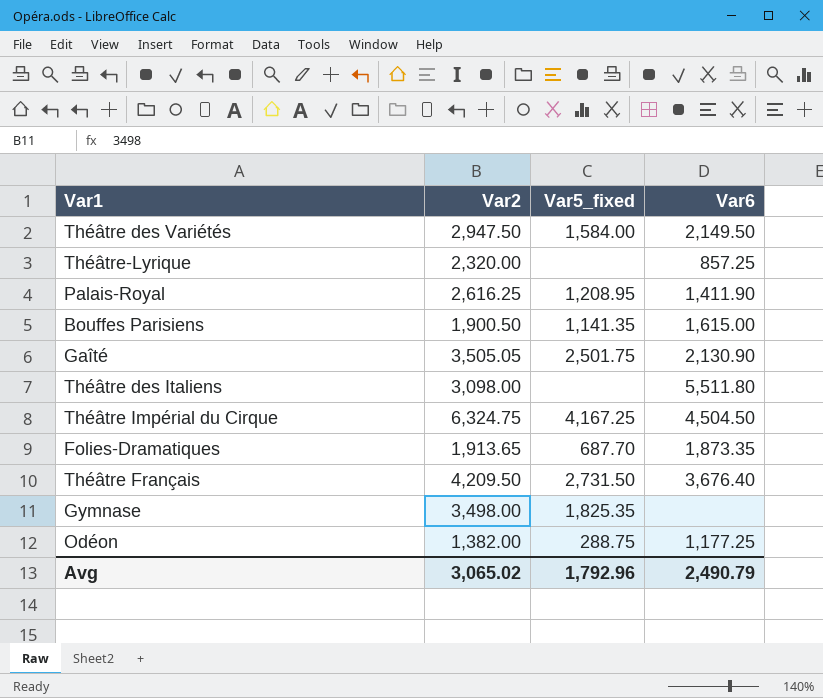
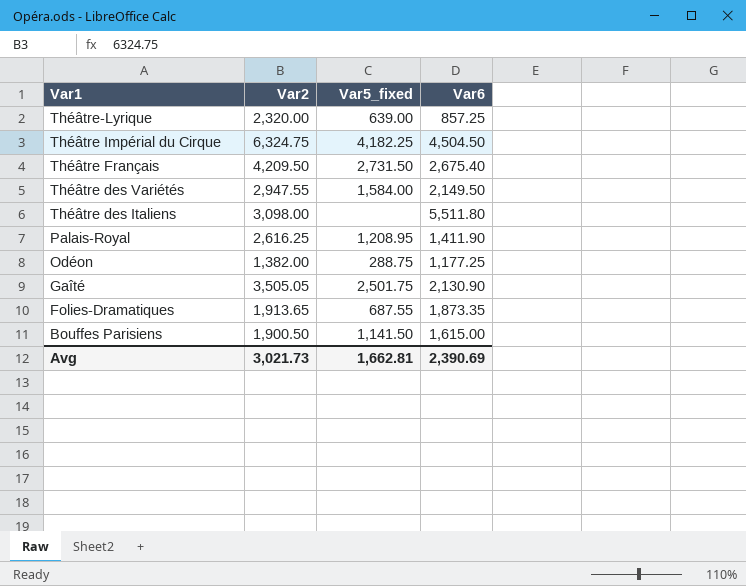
row order: none -> Var1 descending
row Gymnase: 3,498.00 | 1,825.35 | none -> none
Théâtre-Lyrique | Var5_fixed: none -> 639.00
Théâtre Impérial du Cirque | Var5_fixed: 4,167.25 -> 4,182.25
Théâtre Français | Var6: 3,676.40 -> 2,675.40
Théâtre des Variétés | Var2: 2,947.50 -> 2,947.55
Folies-Dramatiques | Var5_fixed: 687.70 -> 687.55
Bouffes Parisiens | Var5_fixed: 1,141.35 -> 1,141.50
Avg | Var2: 3,065.02 -> 3,021.73
Avg | Var5_fixed: 1,792.96 -> 1,662.81
Avg | Var6: 2,490.79 -> 2,390.69

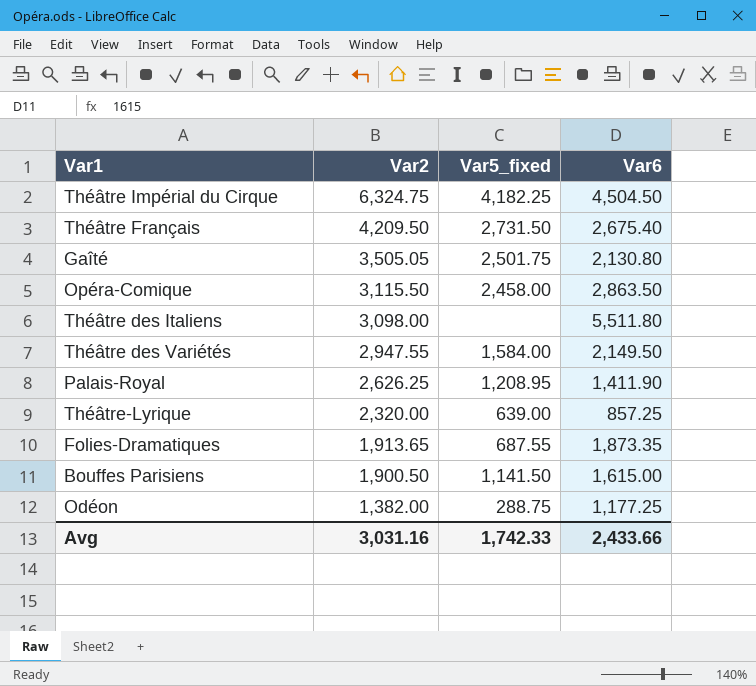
row order: Var1 descending -> Var2 descending
Gaîté | Var6: 2,130.90 -> 2,130.80
row Opéra-Comique: none -> 3,115.50 | 2,458.00 | 2,863.50
Palais-Royal | Var2: 2,616.25 -> 2,626.25
Avg | Var2: 3,021.73 -> 3,031.16
Avg | Var5_fixed: 1,662.81 -> 1,742.33
Avg | Var6: 2,390.69 -> 2,433.66

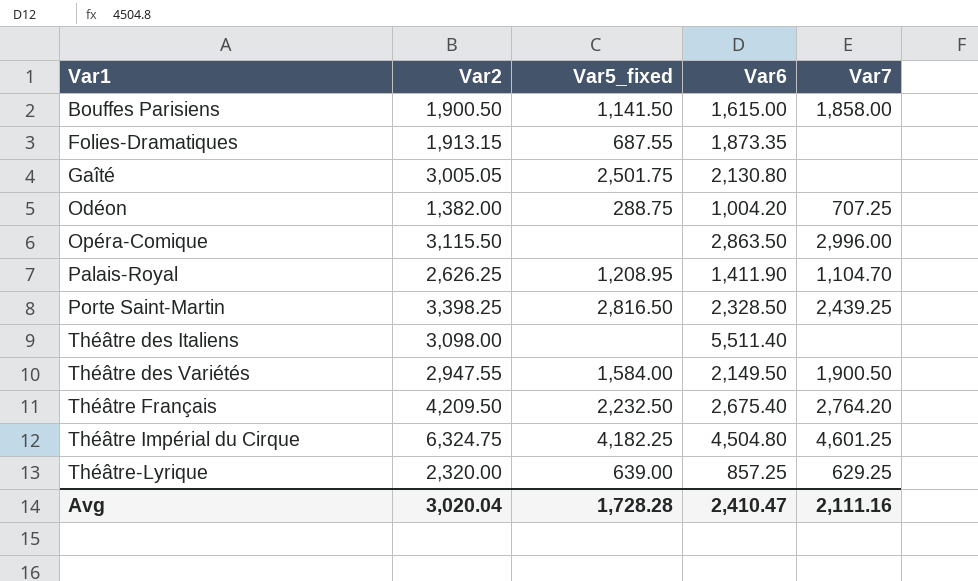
row order: Var2 descending -> Var1 ascending
column Var7 | position: none -> 5
Folies-Dramatiques | Var2: 1,913.65 -> 1,913.15
Gaîté | Var2: 3,505.05 -> 3,005.05
Odéon | Var6: 1,177.25 -> 1,004.20
Opéra-Comique | Var5_fixed: 2,458.00 -> none
row Porte Saint-Martin: none -> 3,398.25 | 2,816.50 | 2,328.50 | 2,439.25
Théâtre des Italiens | Var6: 5,511.80 -> 5,511.40
Théâtre Français | Var5_fixed: 2,731.50 -> 2,232.50
Théâtre Impérial du Cirque | Var6: 4,504.50 -> 4,504.80
Avg | Var2: 3,031.16 -> 3,020.04
Avg | Var5_fixed: 1,742.33 -> 1,728.28
Avg | Var6: 2,433.66 -> 2,410.47

